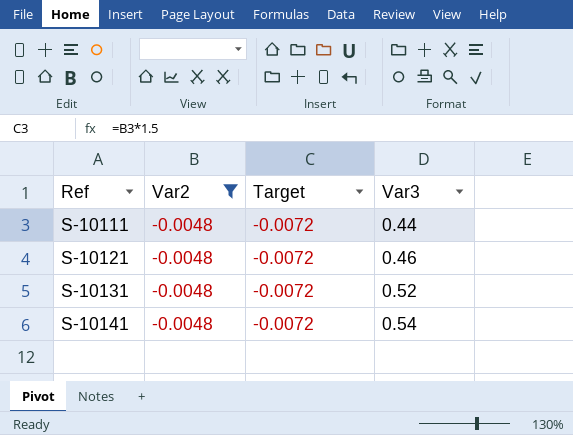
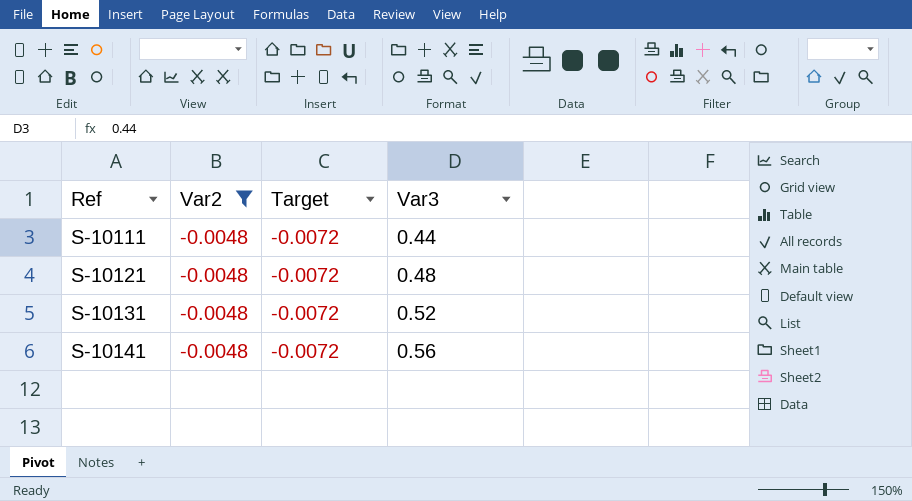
S-10121 | Var3: 0.46 -> 0.48
S-10141 | Var3: 0.54 -> 0.56

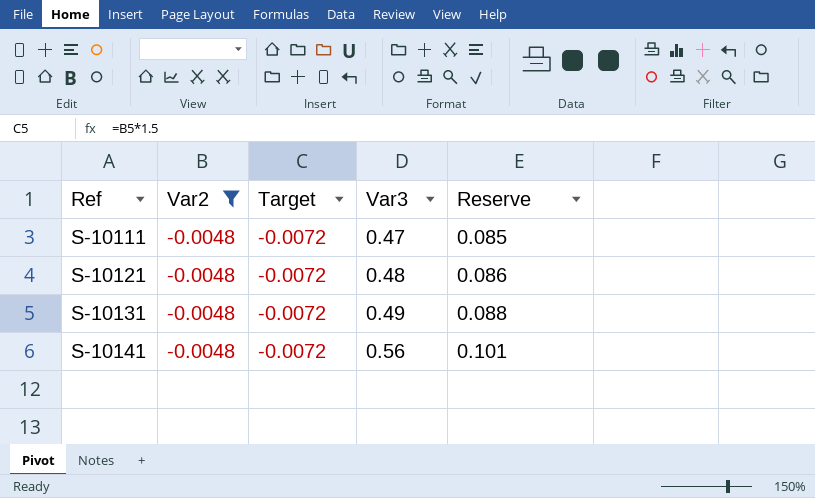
column Reserve | formula: none -> [Var3] * 0.18
S-10111 | Var3: 0.44 -> 0.47
S-10131 | Var3: 0.52 -> 0.49

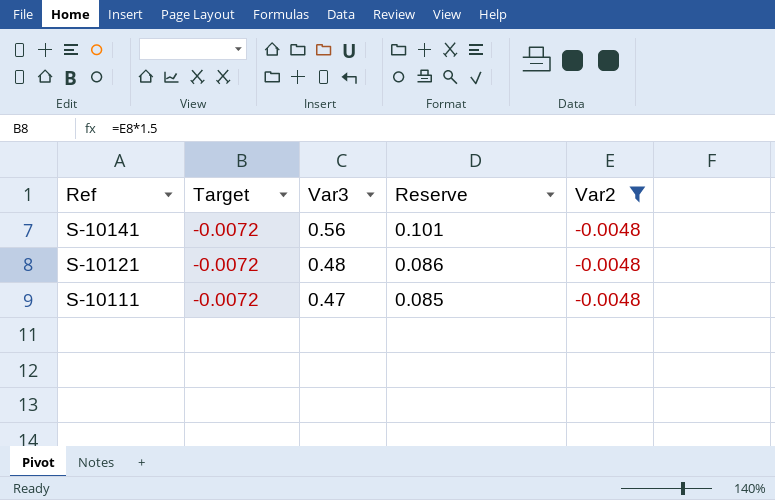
row order: Ref ascending -> Ref descending
column Var2 | position: 2 -> 5
row S-10131: -0.0048 | -0.0072 | 0.49 | 0.088 -> none

